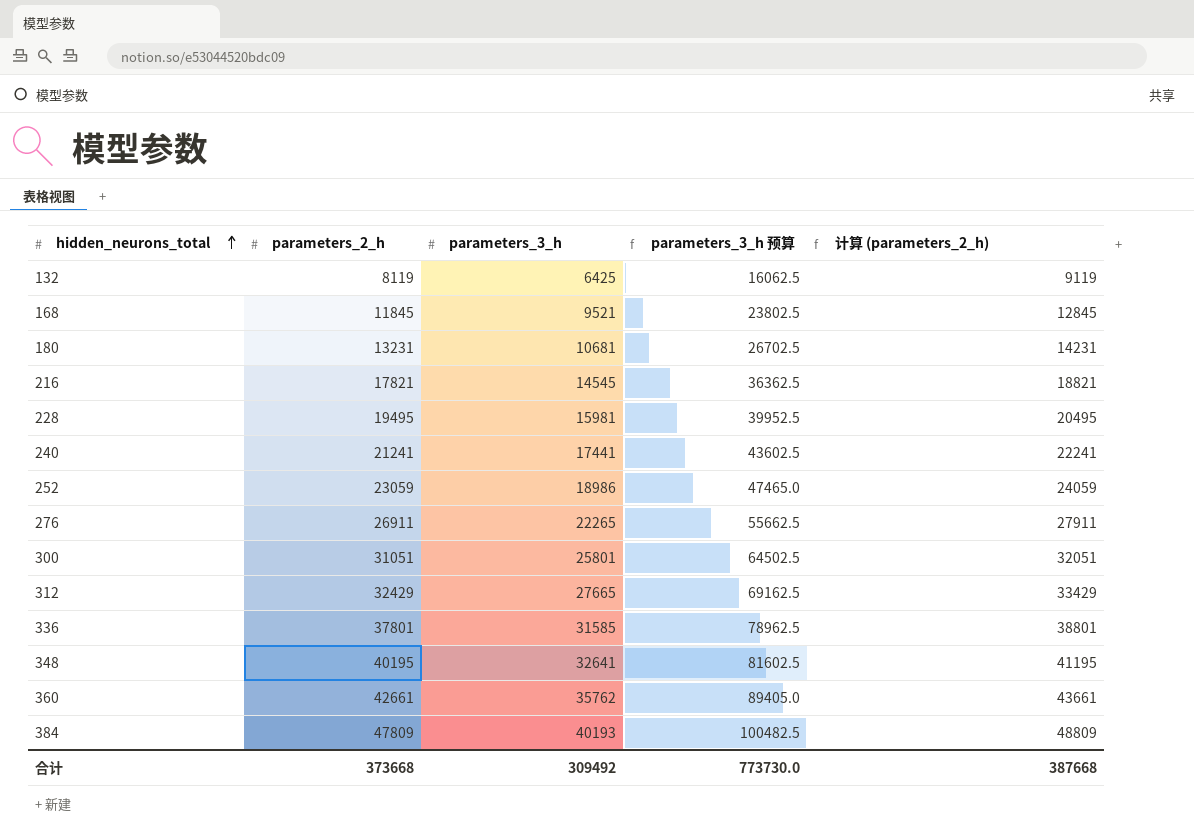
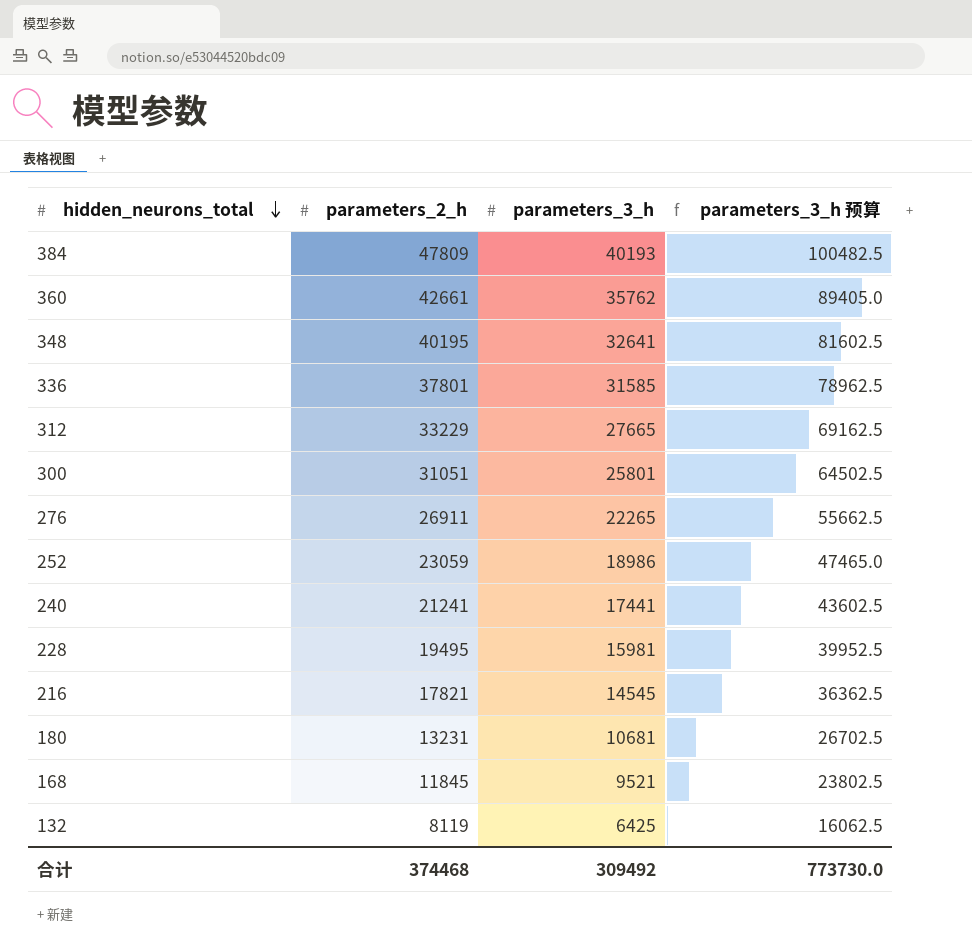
row order: hidden_neurons_total ascending -> hidden_neurons_total descending
column 计算 (parameters_2_h) | formula: [parameters_2_h] + 1000 -> none
312 | parameters_2_h: 32429 -> 33229
合计 | parameters_2_h: 373668 -> 374468

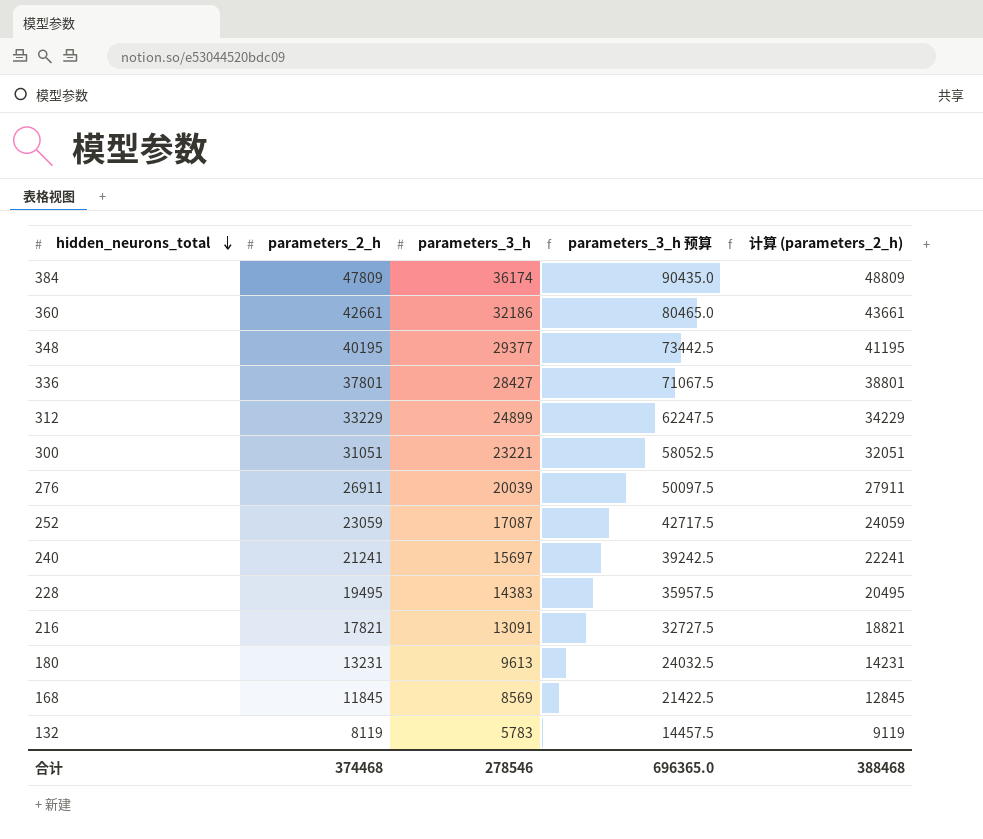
column 计算 (parameters_2_h) | formula: none -> [parameters_2_h] + 1000
384 | parameters_3_h: 40193 -> 36174
384 | parameters_3_h 预算: 100482.5 -> 90435.0
360 | parameters_3_h: 35762 -> 32186
360 | parameters_3_h 预算: 89405.0 -> 80465.0
348 | parameters_3_h: 32641 -> 29377
348 | parameters_3_h 预算: 81602.5 -> 73442.5
336 | parameters_3_h: 31585 -> 28427
336 | parameters_3_h 预算: 78962.5 -> 71067.5
312 | parameters_3_h: 27665 -> 24899
312 | parameters_3_h 预算: 69162.5 -> 62247.5
300 | parameters_3_h: 25801 -> 23221
300 | parameters_3_h 预算: 64502.5 -> 58052.5
276 | parameters_3_h: 22265 -> 20039
276 | parameters_3_h 预算: 55662.5 -> 50097.5
252 | parameters_3_h: 18986 -> 17087
252 | parameters_3_h 预算: 47465.0 -> 42717.5
240 | parameters_3_h: 17441 -> 15697
240 | parameters_3_h 预算: 43602.5 -> 39242.5
228 | parameters_3_h: 15981 -> 14383
228 | parameters_3_h 预算: 39952.5 -> 35957.5
216 | parameters_3_h: 14545 -> 13091
216 | parameters_3_h 预算: 36362.5 -> 32727.5
180 | parameters_3_h: 10681 -> 9613
180 | parameters_3_h 预算: 26702.5 -> 24032.5
168 | parameters_3_h: 9521 -> 8569
168 | parameters_3_h 预算: 23802.5 -> 21422.5
132 | parameters_3_h: 6425 -> 5783
132 | parameters_3_h 预算: 16062.5 -> 14457.5
合计 | parameters_3_h: 309492 -> 278546
合计 | parameters_3_h 预算: 773730.0 -> 696365.0

